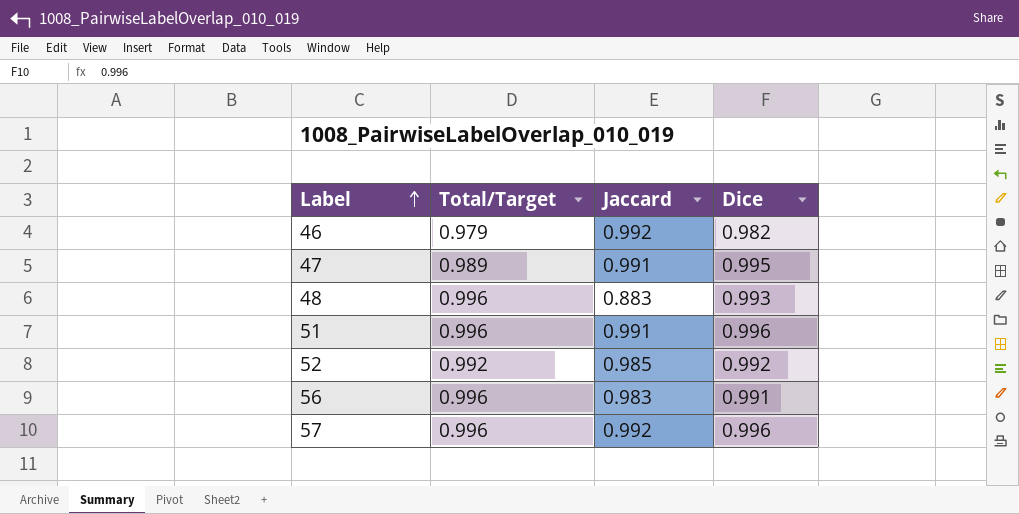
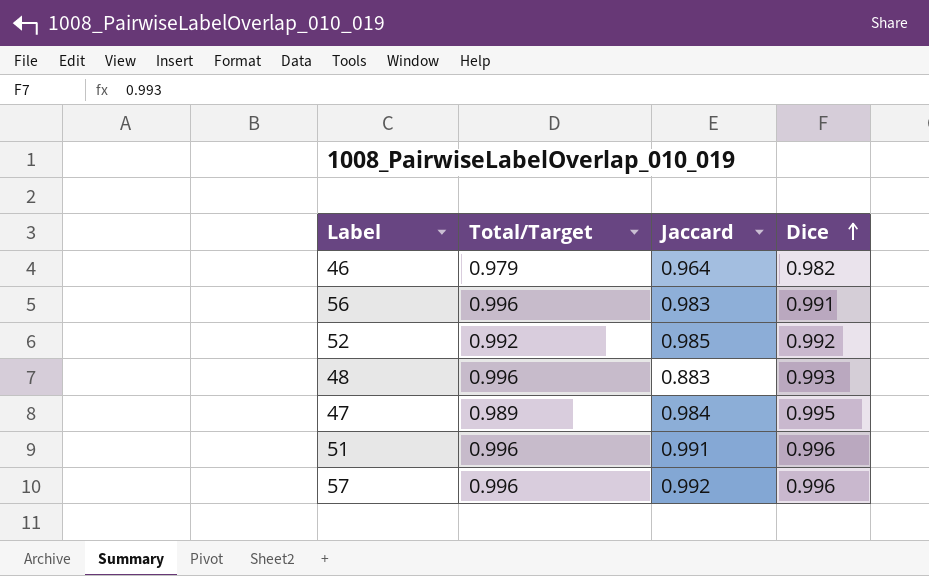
row order: Label ascending -> Dice ascending
46 | Jaccard: 0.992 -> 0.964
47 | Jaccard: 0.991 -> 0.984

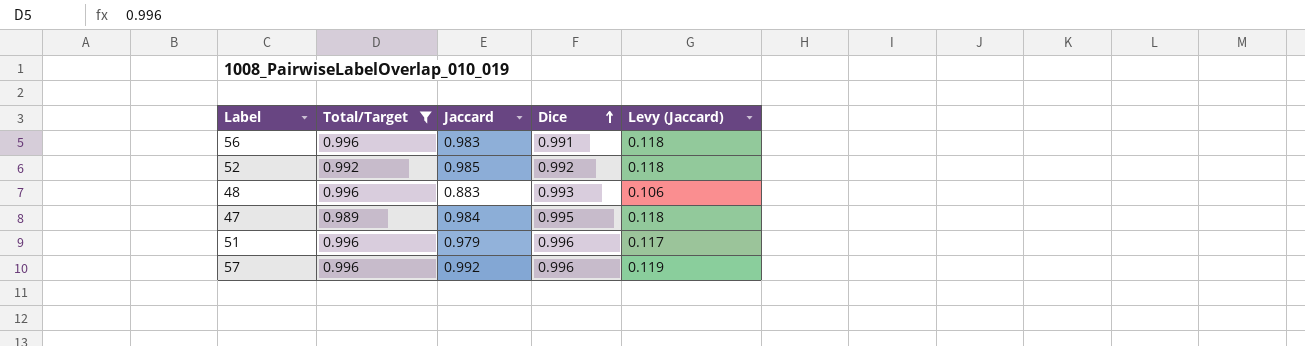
filter: none -> Total/Target != 0.979
column Levy (Jaccard) | formula: none -> [Jaccard] * 0.12
51 | Jaccard: 0.991 -> 0.979

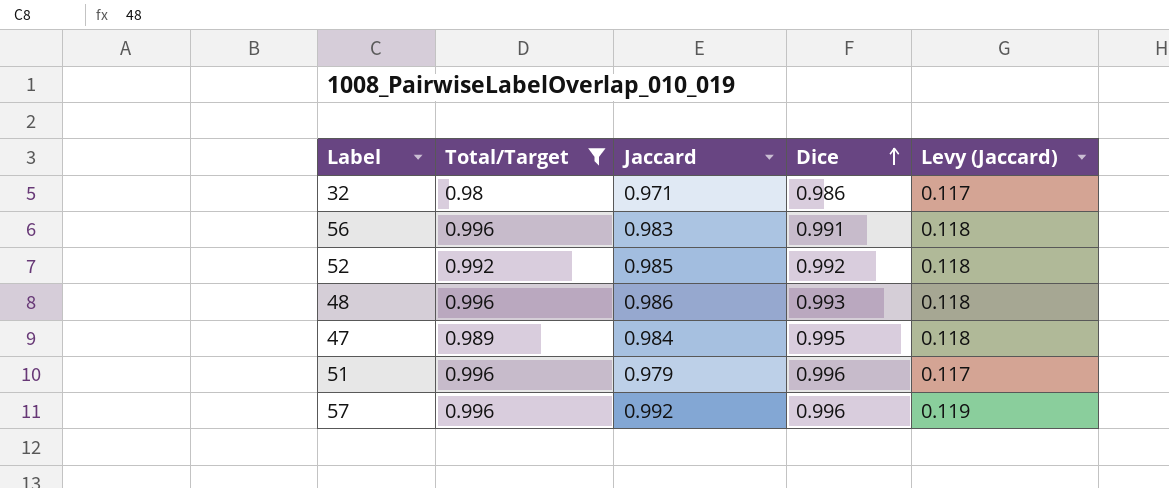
row 32: none -> 0.98 | 0.971 | 0.986 | 0.117
48 | Jaccard: 0.883 -> 0.986
48 | Levy (Jaccard): 0.106 -> 0.118

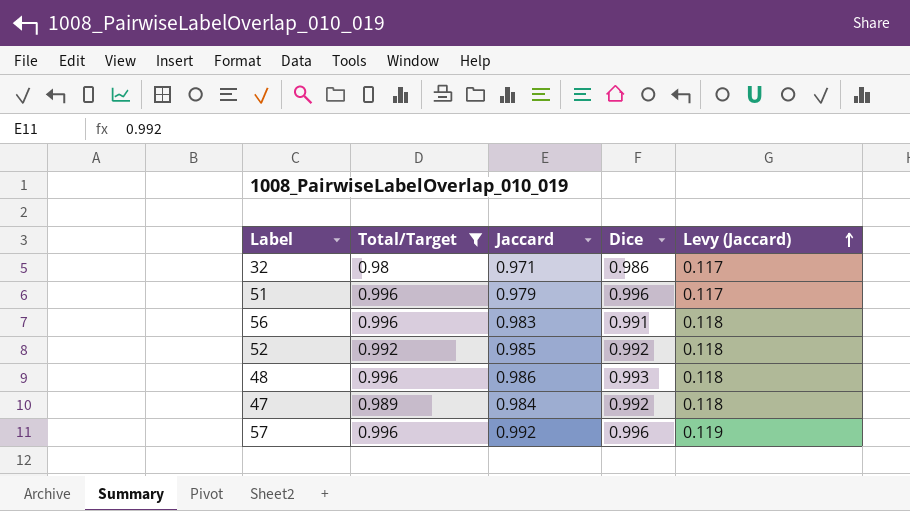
row order: Dice ascending -> Levy (Jaccard) ascending
47 | Dice: 0.995 -> 0.992

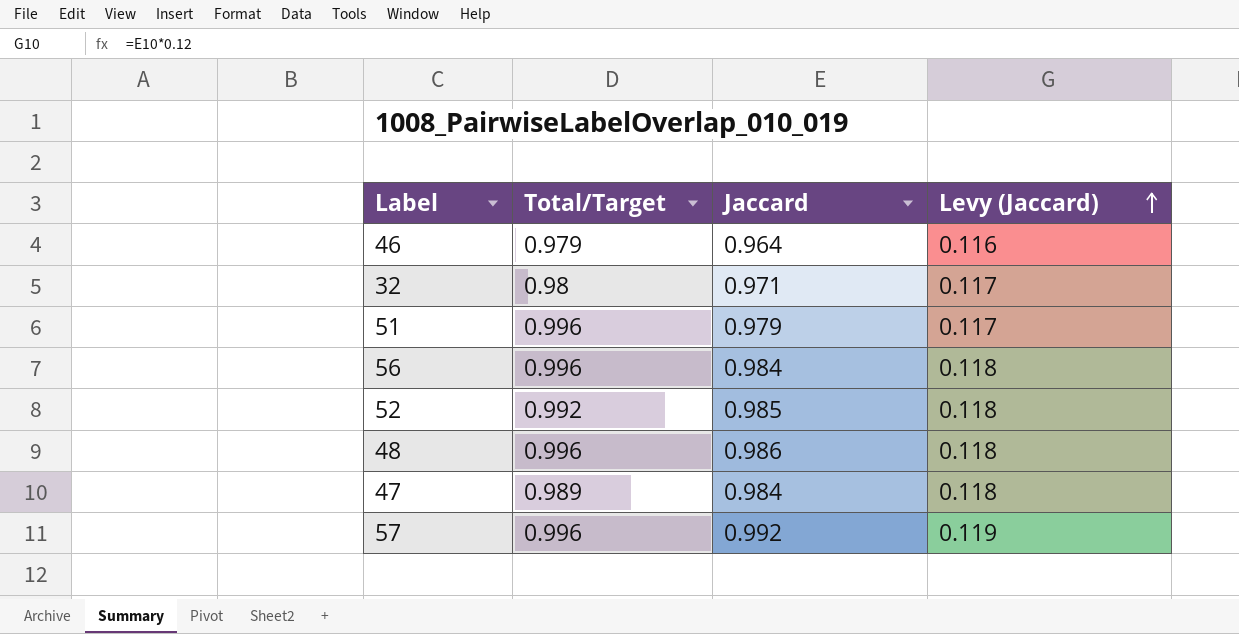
filter: Total/Target != 0.979 -> none
column Dice | position: 4 -> none
56 | Jaccard: 0.983 -> 0.984

